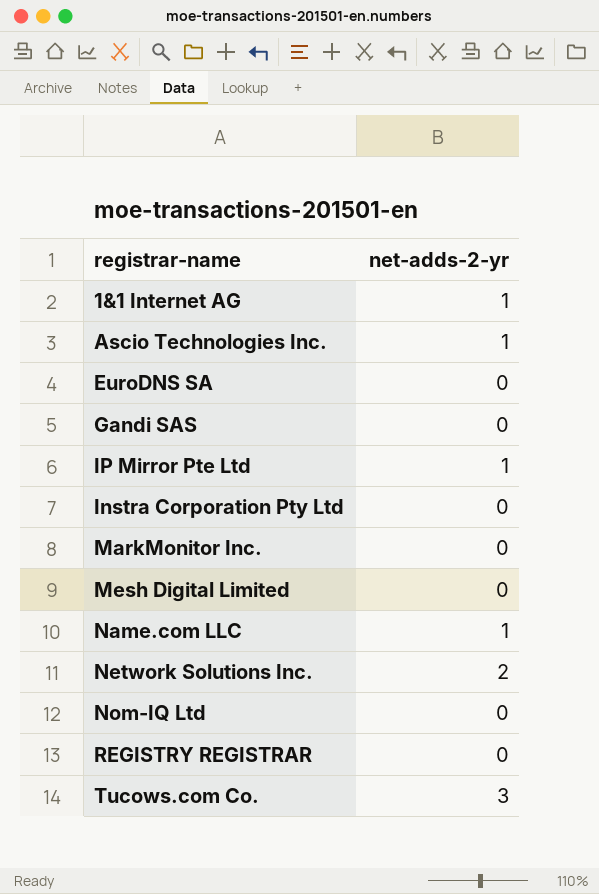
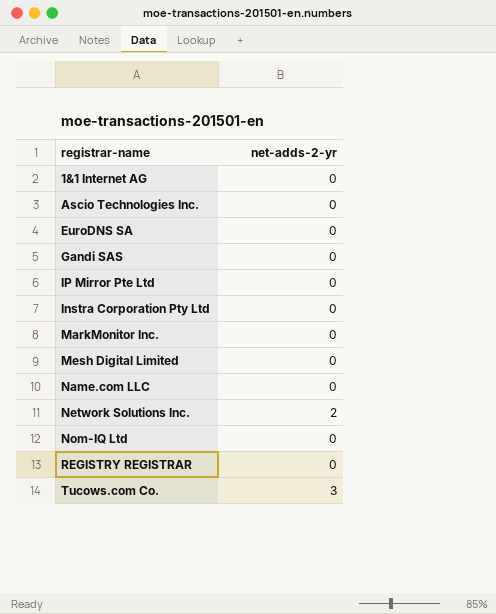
1&1 Internet AG | net-adds-2-yr: 1 -> 0
Ascio Technologies Inc. | net-adds-2-yr: 1 -> 0
IP Mirror Pte Ltd | net-adds-2-yr: 1 -> 0
Name.com LLC | net-adds-2-yr: 1 -> 0

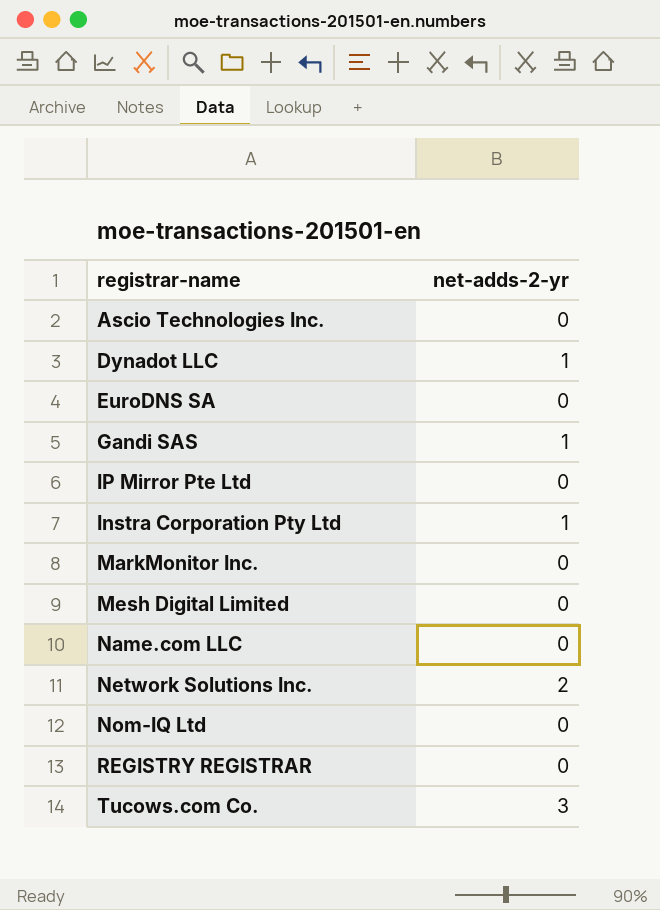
row 1&1 Internet AG: 0 -> none
row Dynadot LLC: none -> 1
Gandi SAS | net-adds-2-yr: 0 -> 1
Instra Corporation Pty Ltd | net-adds-2-yr: 0 -> 1

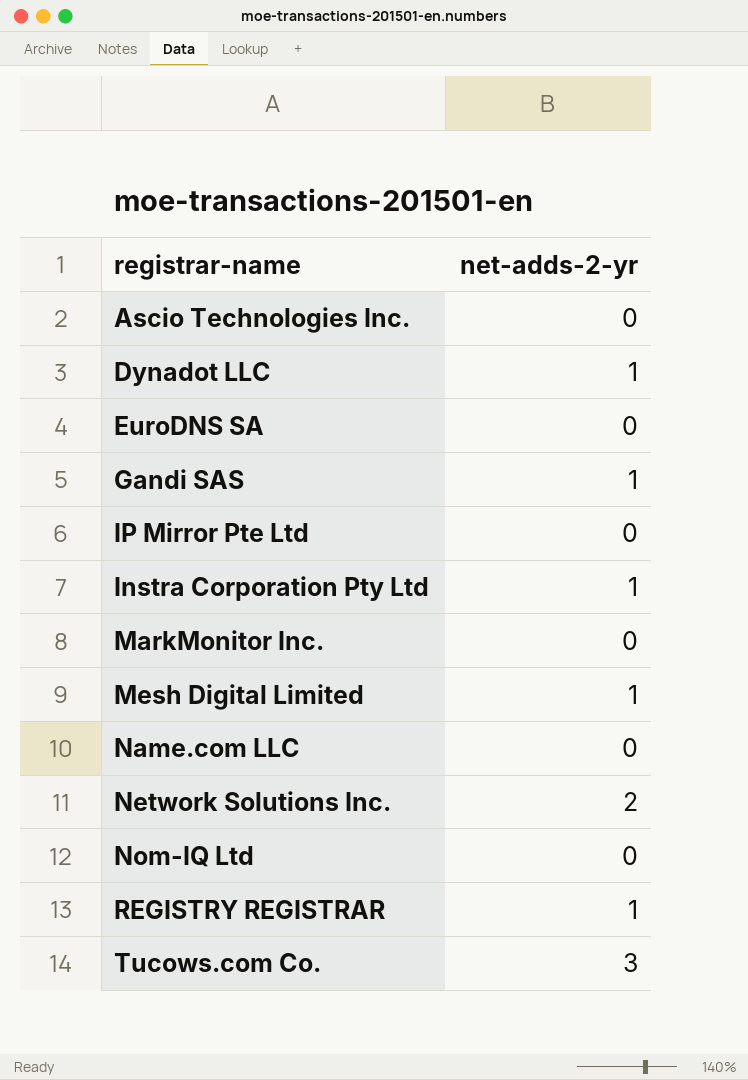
Mesh Digital Limited | net-adds-2-yr: 0 -> 1
REGISTRY REGISTRAR | net-adds-2-yr: 0 -> 1

